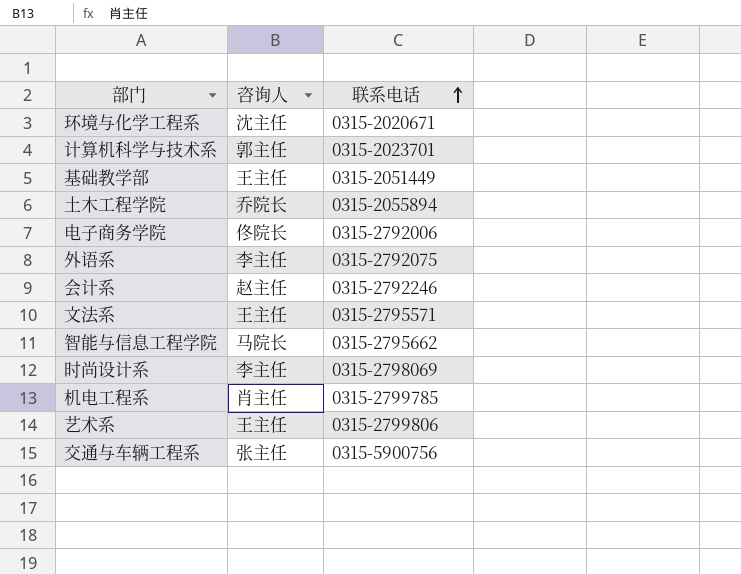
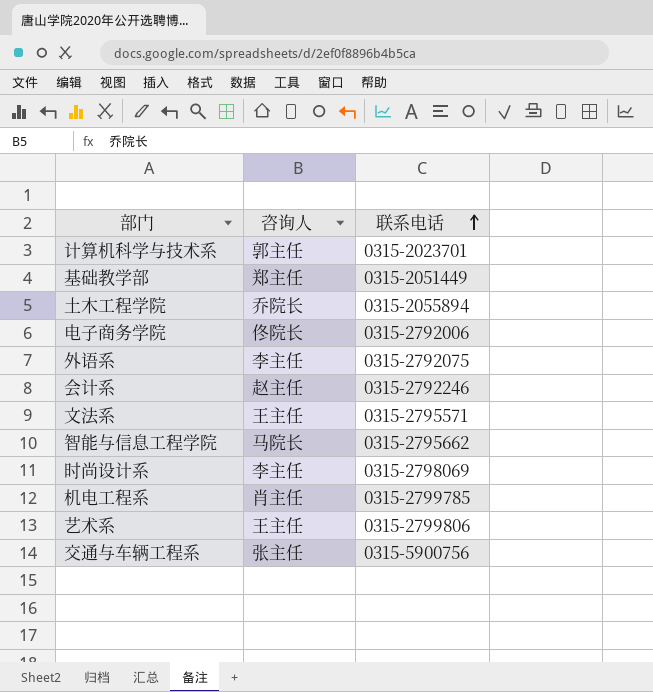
row 环境与化学工程系: 沈主任 | 0315-2020671 -> none
基础教学部 | 咨询人: 王主任 -> 郑主任

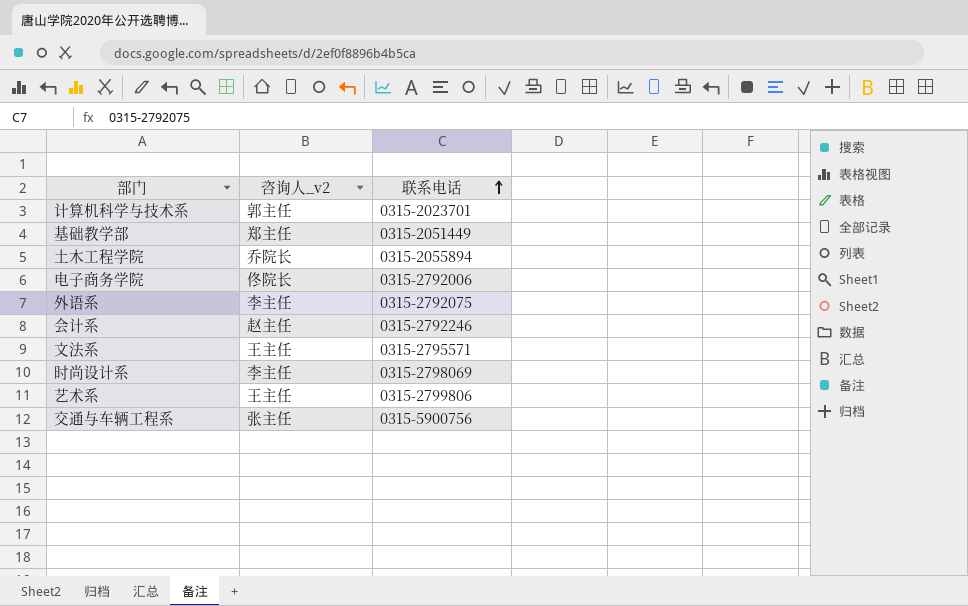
column name: 咨询人 -> 咨询人_v2
row 智能与信息工程学院: 马院长 | 0315-2795662 -> none
row 机电工程系: 肖主任 | 0315-2799785 -> none

